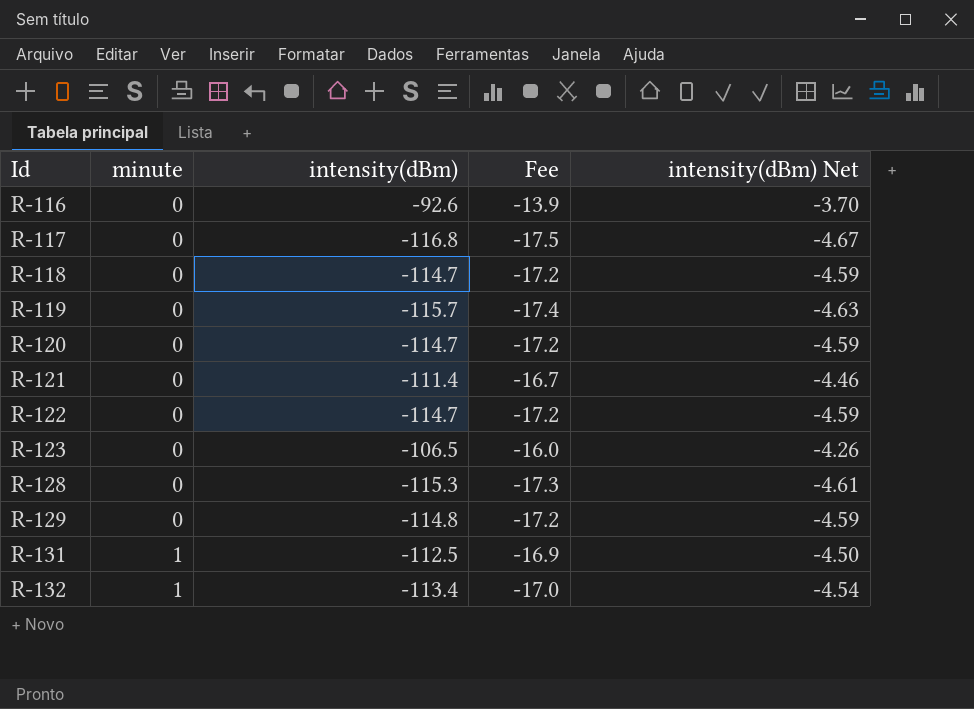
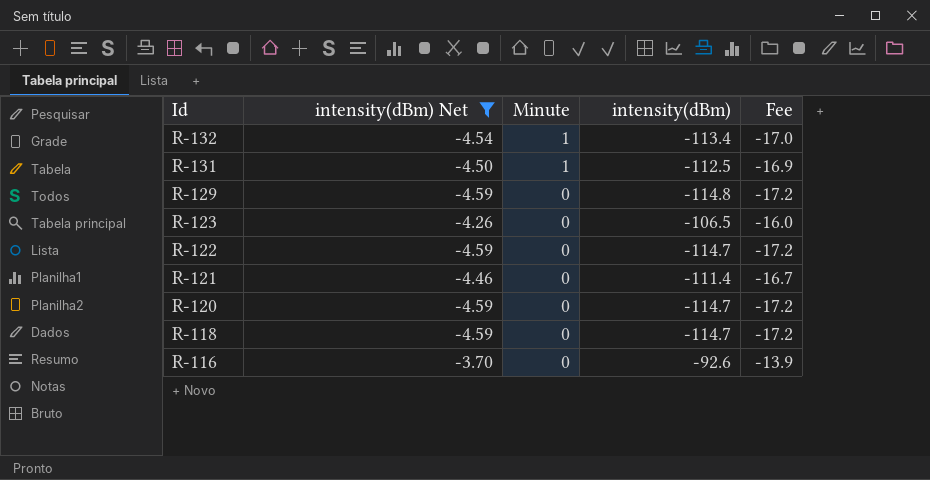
filter: none -> intensity(dBm) Net >= -4.59
row order: Id ascending -> Id descending
column intensity(dBm) Net | position: 5 -> 2
column name: minute -> Minute

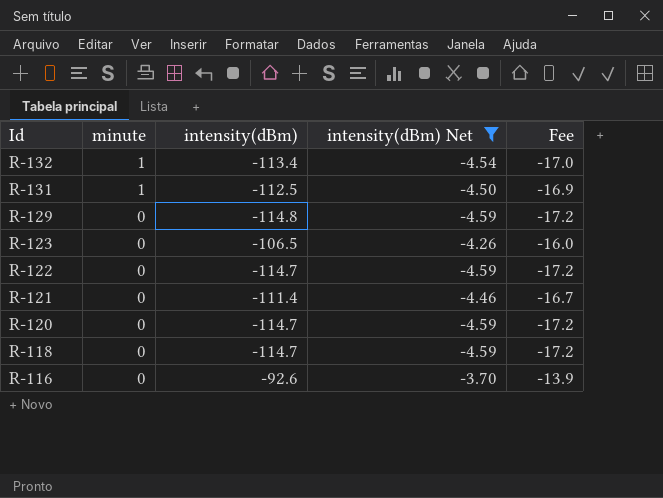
column name: Minute -> minute
column intensity(dBm) Net | position: 2 -> 4

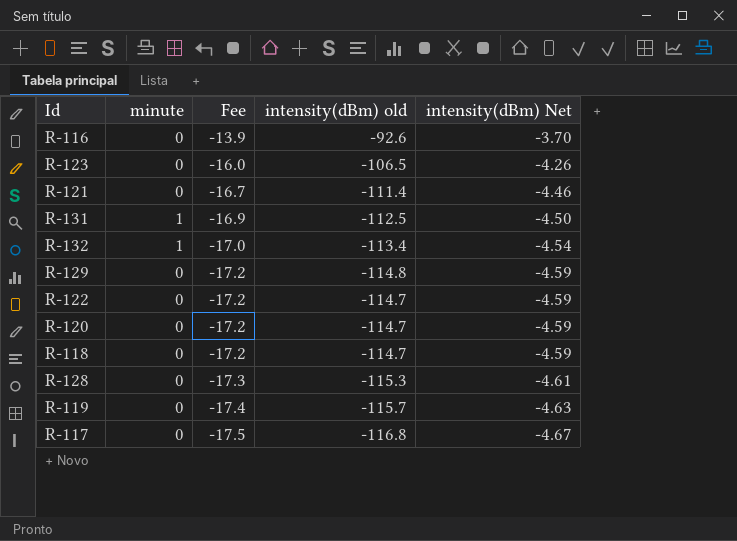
filter: intensity(dBm) Net >= -4.59 -> none
row order: Id descending -> Fee descending
column Fee | position: 5 -> 3
column name: intensity(dBm) -> intensity(dBm) old

